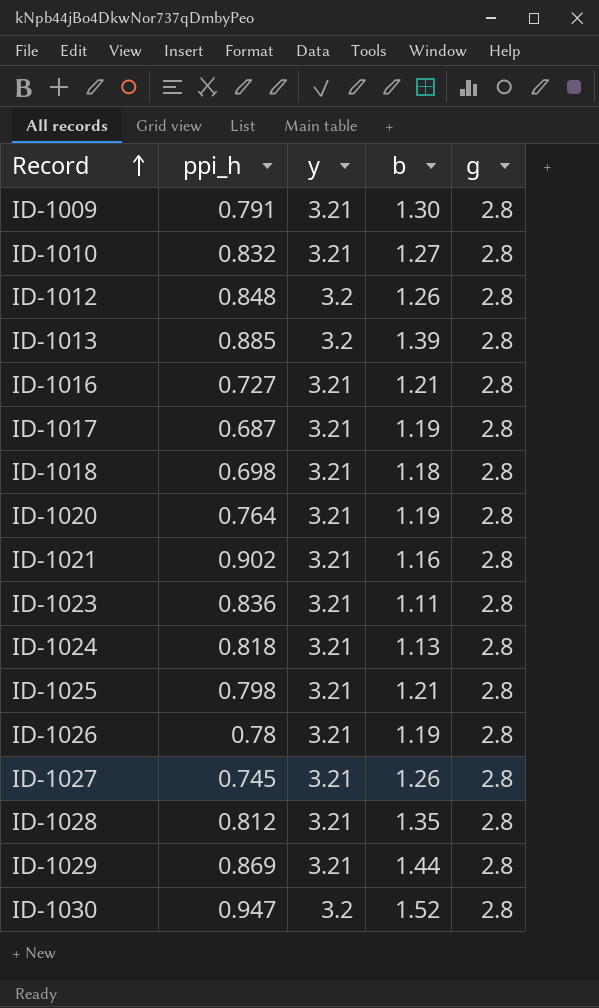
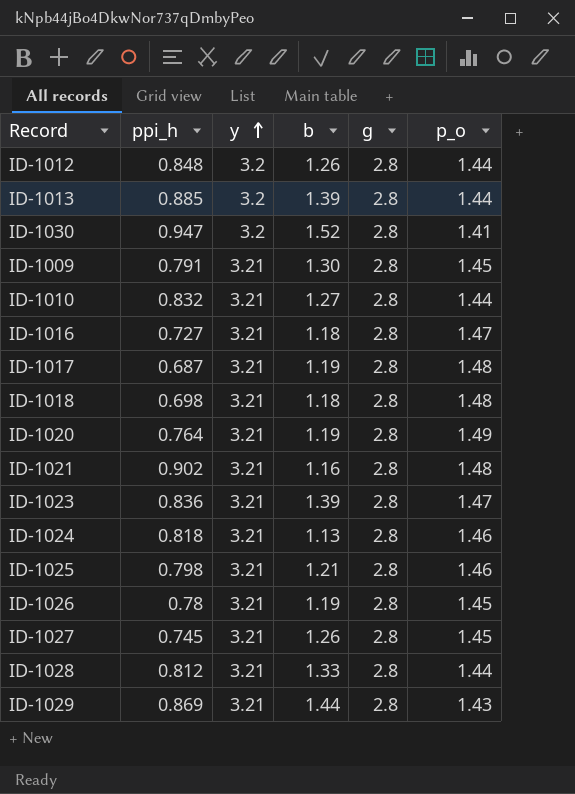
row order: Record ascending -> y ascending
column p_o | position: none -> 6
ID-1016 | b: 1.21 -> 1.18
ID-1023 | b: 1.11 -> 1.39
ID-1028 | b: 1.35 -> 1.33

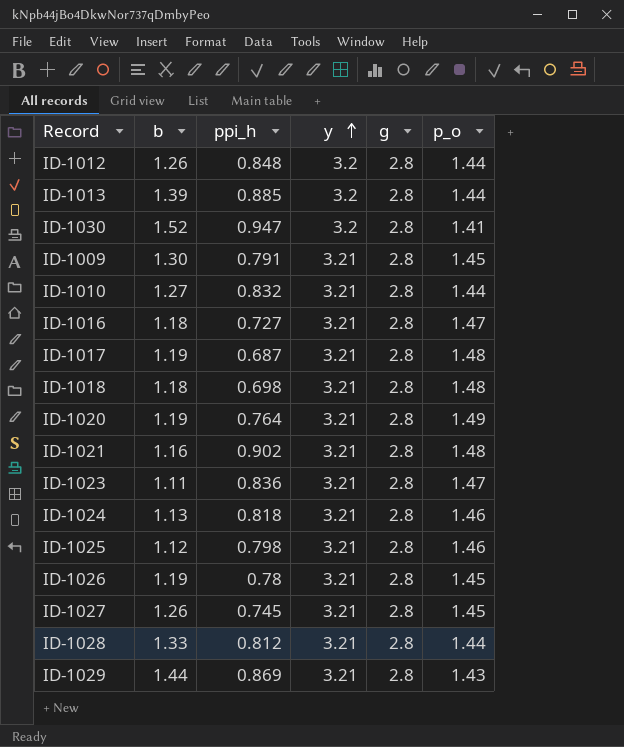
column b | position: 4 -> 2
ID-1023 | b: 1.39 -> 1.11
ID-1025 | b: 1.21 -> 1.12

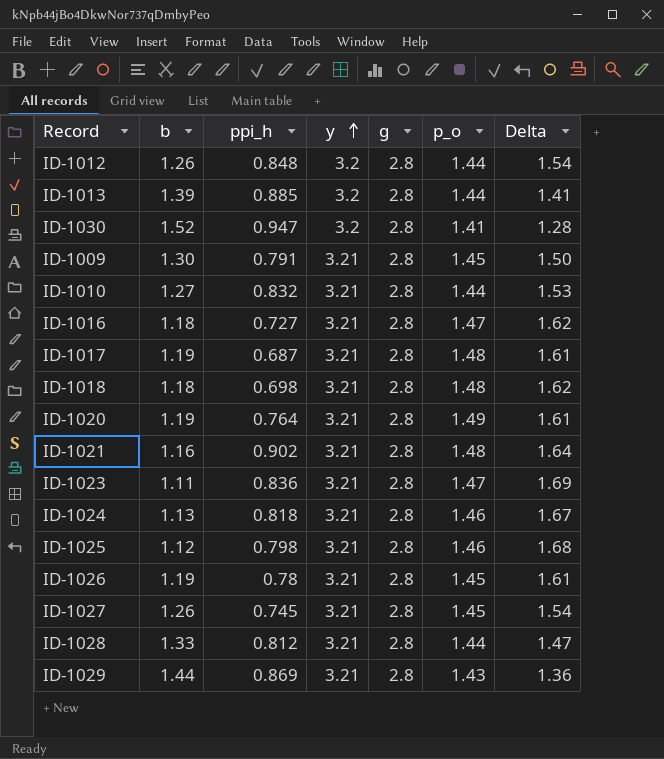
column Delta | formula: none -> [g] - [b]

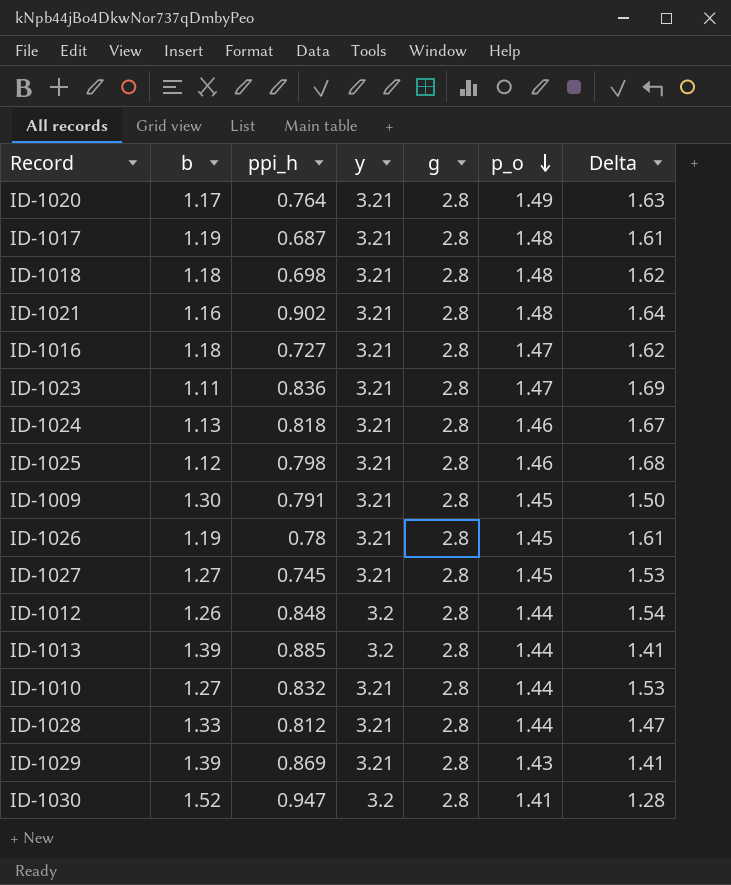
row order: y ascending -> p_o descending
ID-1020 | b: 1.19 -> 1.17
ID-1020 | Delta: 1.61 -> 1.63
ID-1027 | b: 1.26 -> 1.27
ID-1027 | Delta: 1.54 -> 1.53
ID-1029 | b: 1.44 -> 1.39
ID-1029 | Delta: 1.36 -> 1.41

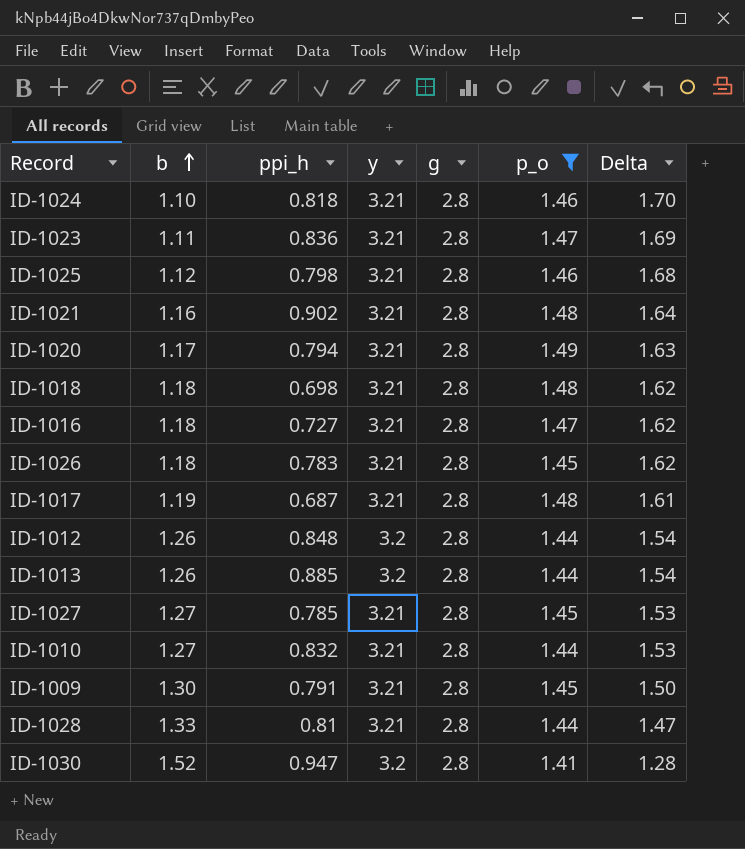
filter: none -> p_o != 1.43
row order: p_o descending -> b ascending
ID-1024 | b: 1.13 -> 1.10
ID-1024 | Delta: 1.67 -> 1.70
ID-1020 | ppi_h: 0.764 -> 0.794
ID-1026 | b: 1.19 -> 1.18
ID-1026 | ppi_h: 0.78 -> 0.783
ID-1026 | Delta: 1.61 -> 1.62
ID-1013 | b: 1.39 -> 1.26
ID-1013 | Delta: 1.41 -> 1.54
ID-1027 | ppi_h: 0.745 -> 0.785
ID-1028 | ppi_h: 0.812 -> 0.81

